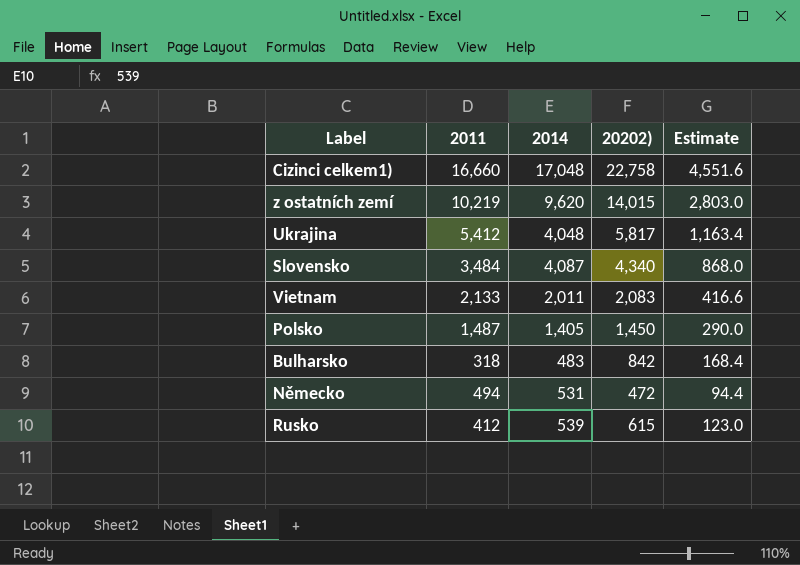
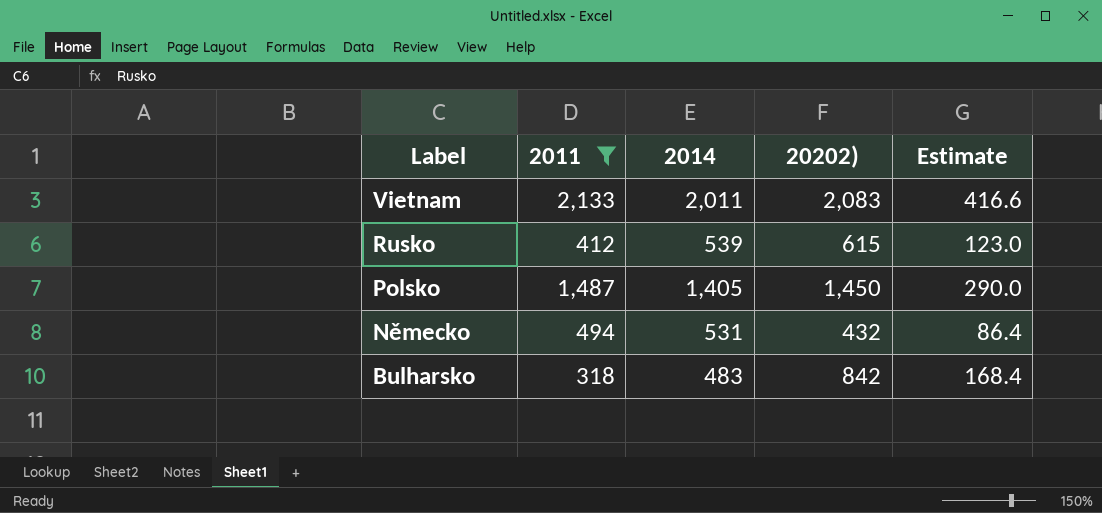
filter: none -> 2011 <= 2,133
row order: none -> Label descending
Německo | 20202): 472 -> 432
Německo | Estimate: 94.4 -> 86.4

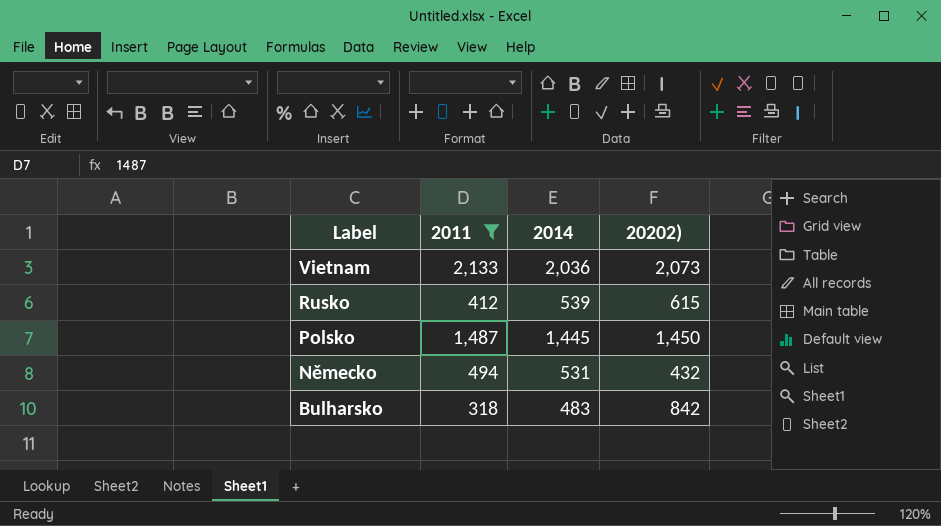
column Estimate | formula: [20202)] * 0.2 -> none
Vietnam | 2014: 2,011 -> 2,036
Vietnam | 20202): 2,083 -> 2,073
Polsko | 2014: 1,405 -> 1,445

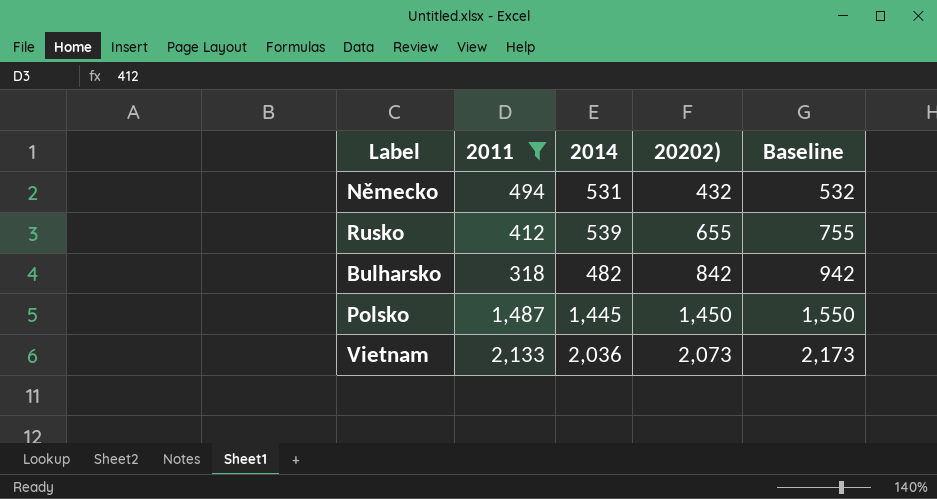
row order: Label descending -> 20202) ascending
column Baseline | formula: none -> [20202)] + 100
Rusko | 20202): 615 -> 655
Bulharsko | 2014: 483 -> 482

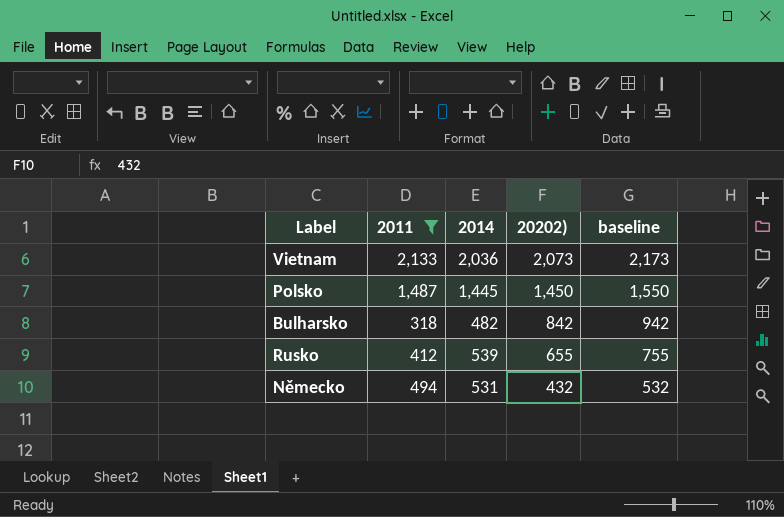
row order: 20202) ascending -> 20202) descending
column name: Baseline -> baseline

